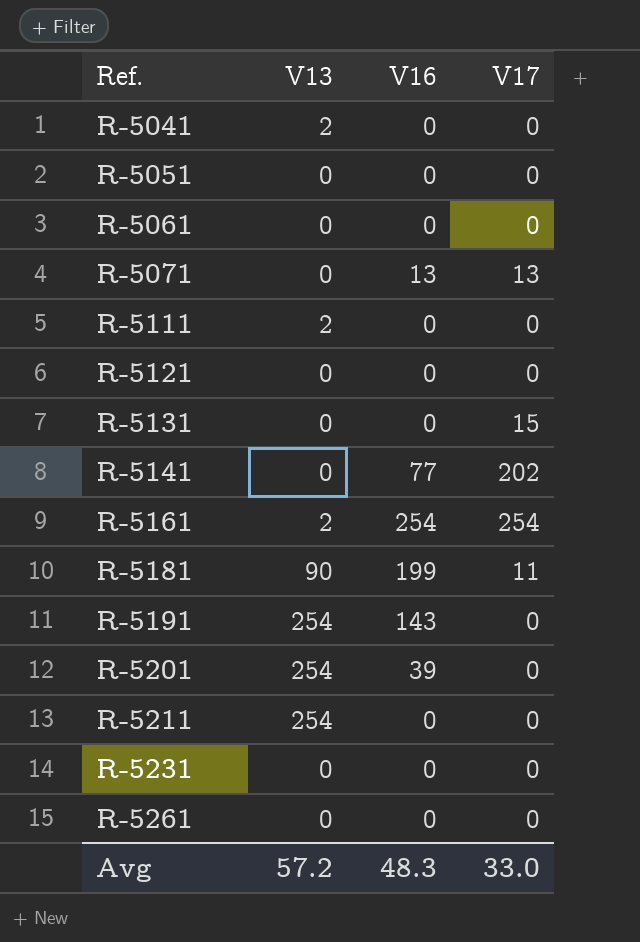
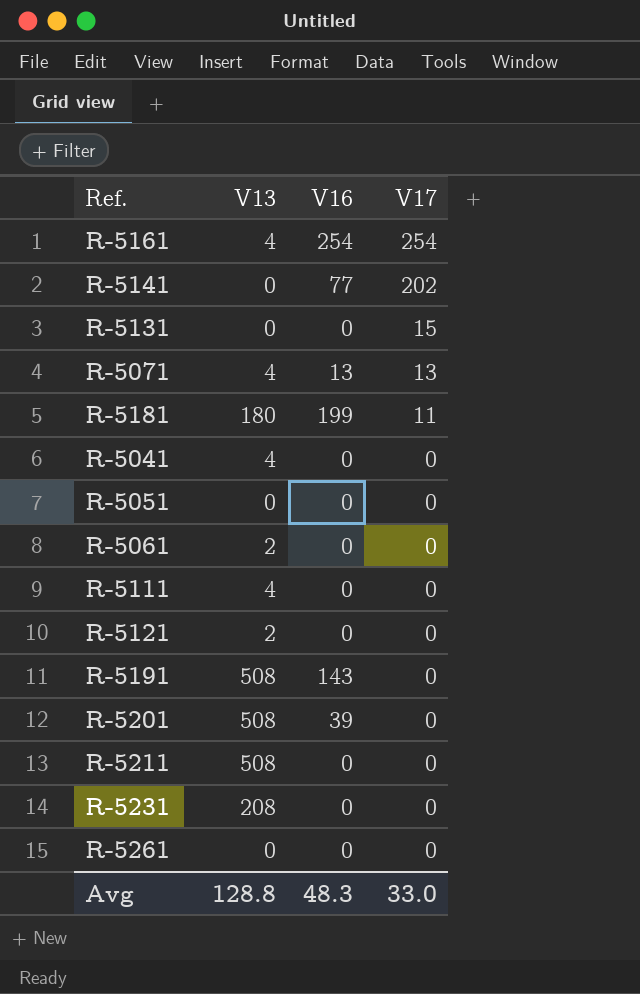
row order: Ref. ascending -> V17 descending
R-5161 | V13: 2 -> 4
R-5071 | V13: 0 -> 4
R-5181 | V13: 90 -> 180
R-5041 | V13: 2 -> 4
R-5061 | V13: 0 -> 2
R-5111 | V13: 2 -> 4
R-5121 | V13: 0 -> 2
R-5191 | V13: 254 -> 508
R-5201 | V13: 254 -> 508
R-5211 | V13: 254 -> 508
R-5231 | V13: 0 -> 208
Avg | V13: 57.2 -> 128.8

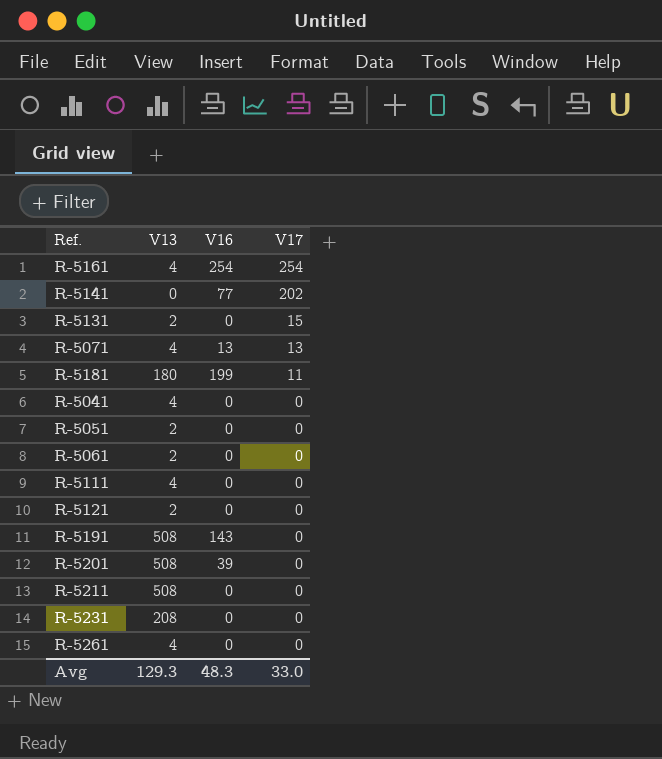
R-5131 | V13: 0 -> 2
R-5051 | V13: 0 -> 2
R-5261 | V13: 0 -> 4
Avg | V13: 128.8 -> 129.3

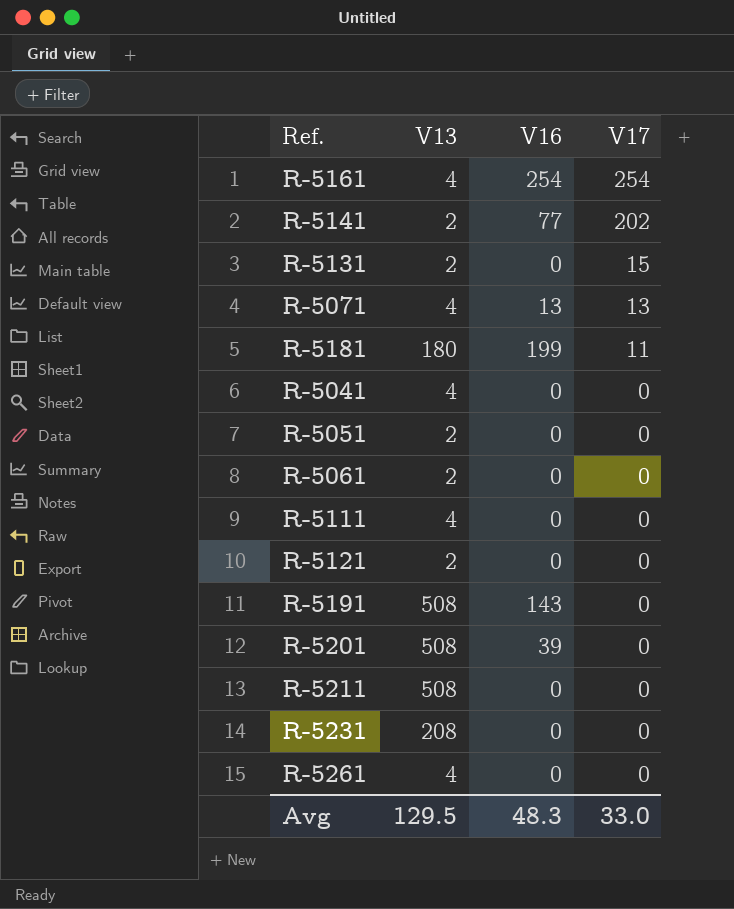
R-5141 | V13: 0 -> 2
Avg | V13: 129.3 -> 129.5

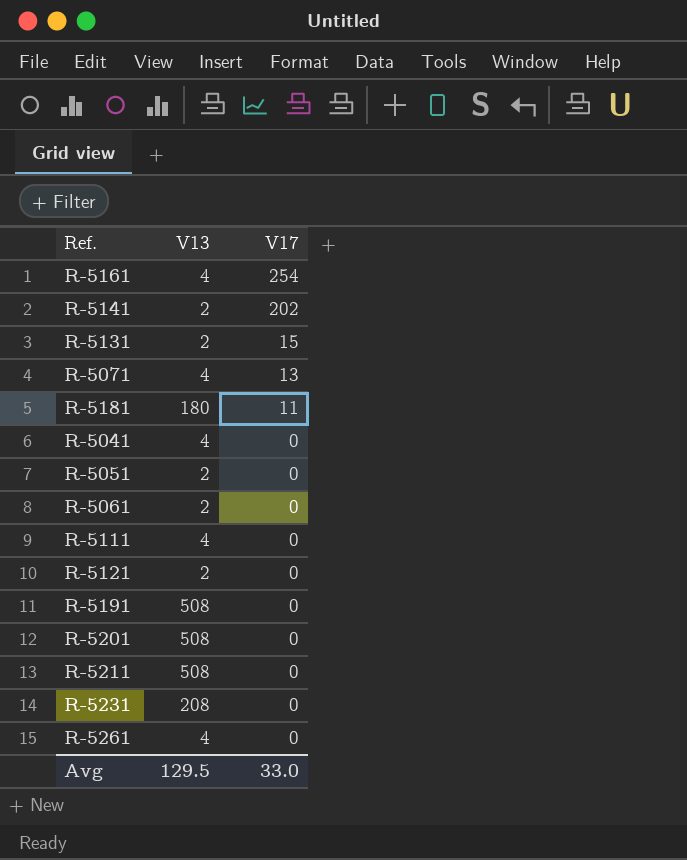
column V16 | position: 3 -> none

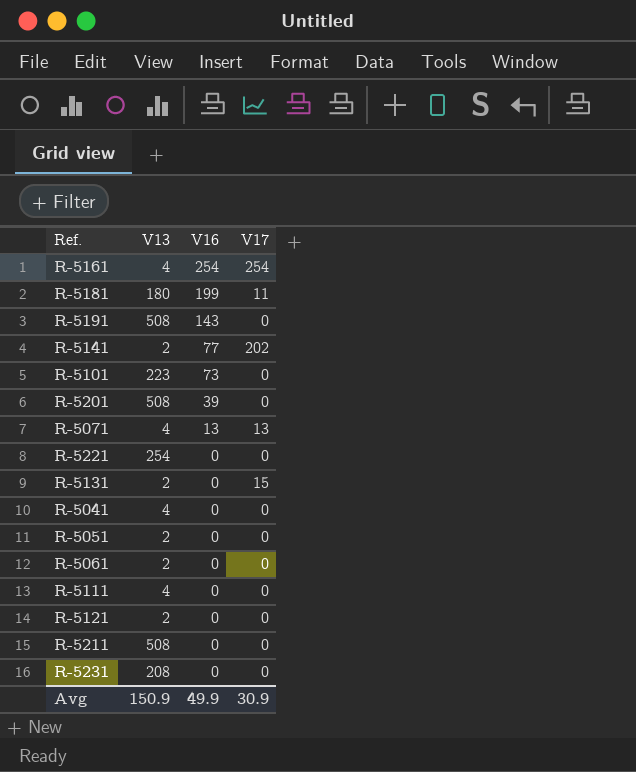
row order: V17 descending -> V16 descending
column V16 | position: none -> 3
row R-5261: 4 | 0 -> none
row R-5101: none -> 223 | 73 | 0
row R-5221: none -> 254 | 0 | 0
Avg | V13: 129.5 -> 150.9
Avg | V17: 33.0 -> 30.9

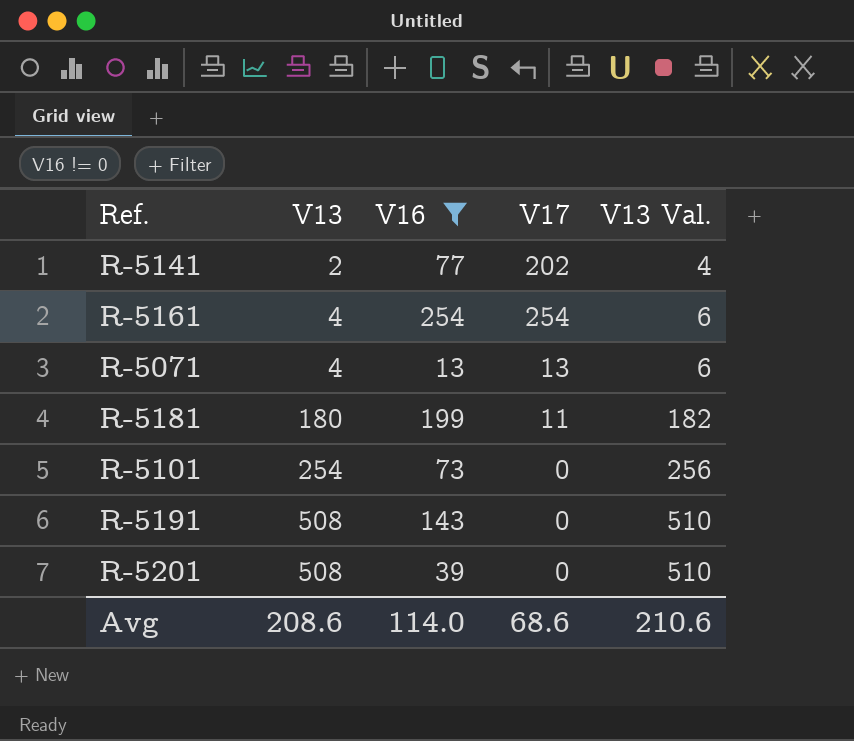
filter: none -> V16 != 0
row order: V16 descending -> V13 ascending
column V13 Val. | formula: none -> [V13] + 2
R-5101 | V13: 223 -> 254
Avg | V13: 150.9 -> 208.6
Avg | V16: 49.9 -> 114.0
Avg | V17: 30.9 -> 68.6

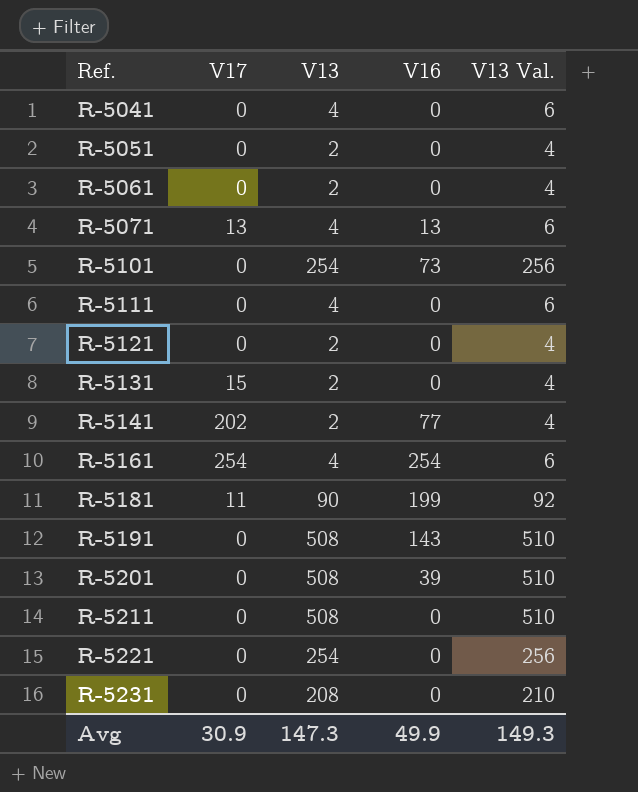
filter: V16 != 0 -> none
row order: V13 ascending -> Ref. ascending
column V17 | position: 4 -> 2
R-5181 | V13: 180 -> 90
R-5181 | V13 Val.: 182 -> 92
Avg | V17: 68.6 -> 30.9
Avg | V13: 208.6 -> 147.3
Avg | V16: 114.0 -> 49.9
Avg | V13 Val.: 210.6 -> 149.3

